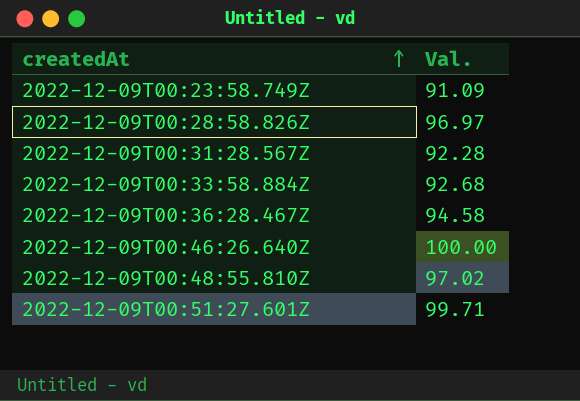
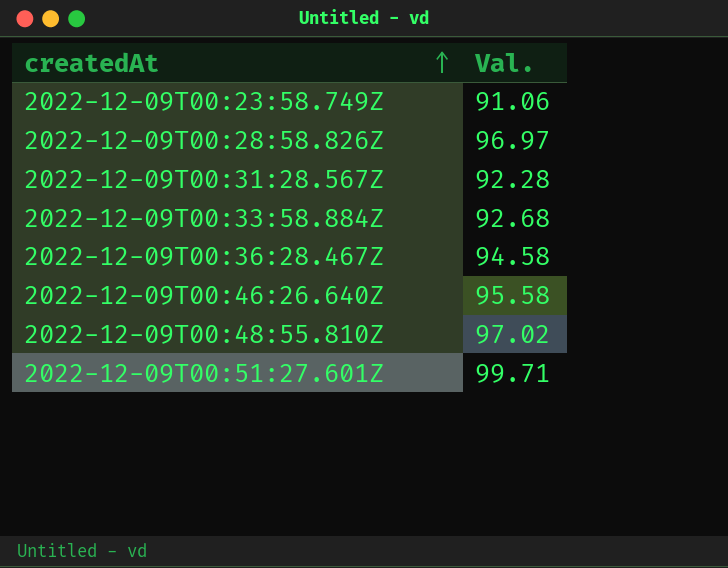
2022-12-09T00:23:58.749Z | Val.: 91.09 -> 91.06
2022-12-09T00:46:26.640Z | Val.: 100.00 -> 95.58

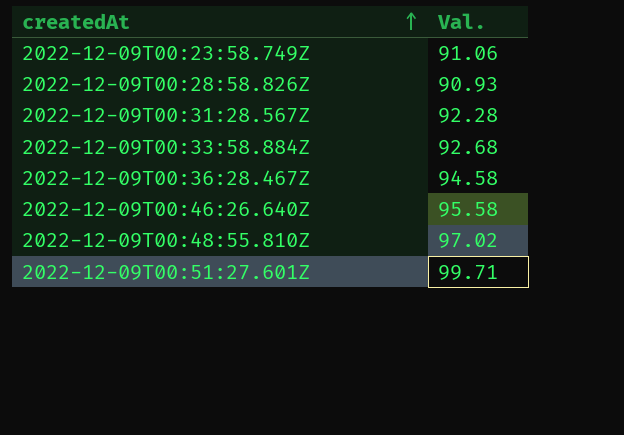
2022-12-09T00:28:58.826Z | Val.: 96.97 -> 90.93

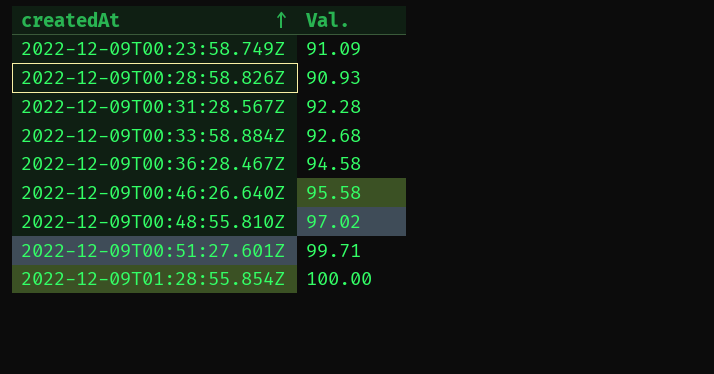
2022-12-09T00:23:58.749Z | Val.: 91.06 -> 91.09
row 2022-12-09T01:28:55.854Z: none -> 100.00

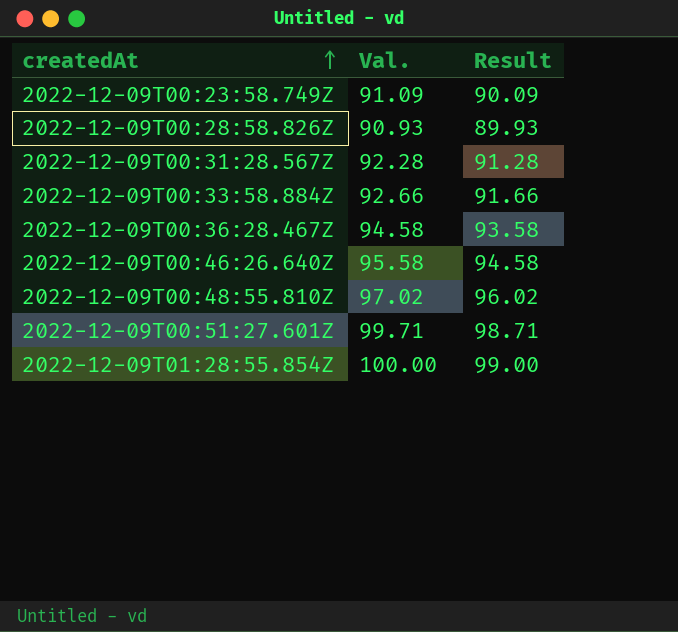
column Result | formula: none -> [Val.] - 1
2022-12-09T00:33:58.884Z | Val.: 92.68 -> 92.66

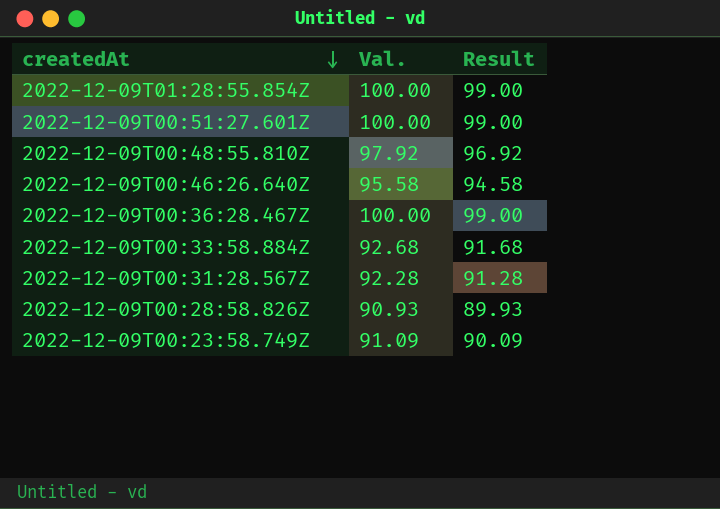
row order: createdAt ascending -> createdAt descending
2022-12-09T00:51:27.601Z | Val.: 99.71 -> 100.00
2022-12-09T00:51:27.601Z | Result: 98.71 -> 99.00
2022-12-09T00:48:55.810Z | Val.: 97.02 -> 97.92
2022-12-09T00:48:55.810Z | Result: 96.02 -> 96.92
2022-12-09T00:36:28.467Z | Val.: 94.58 -> 100.00
2022-12-09T00:36:28.467Z | Result: 93.58 -> 99.00
2022-12-09T00:33:58.884Z | Val.: 92.66 -> 92.68
2022-12-09T00:33:58.884Z | Result: 91.66 -> 91.68

